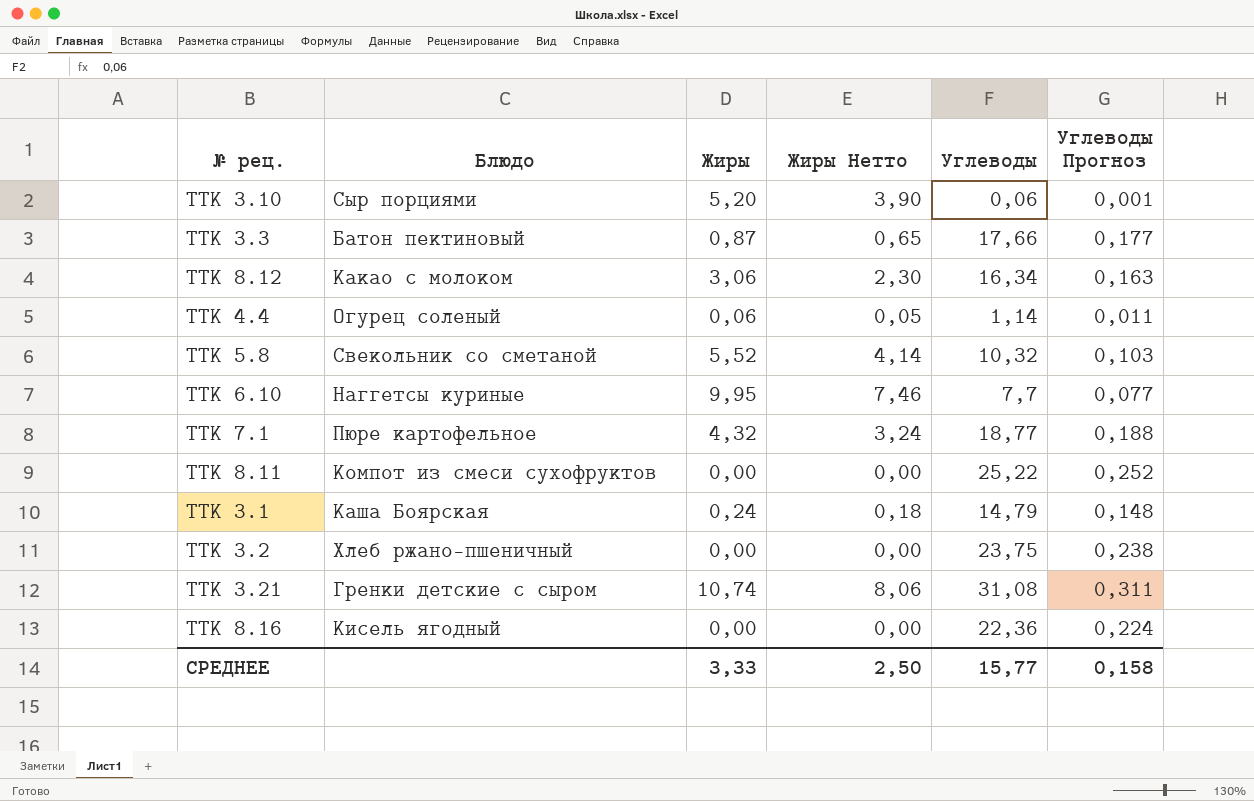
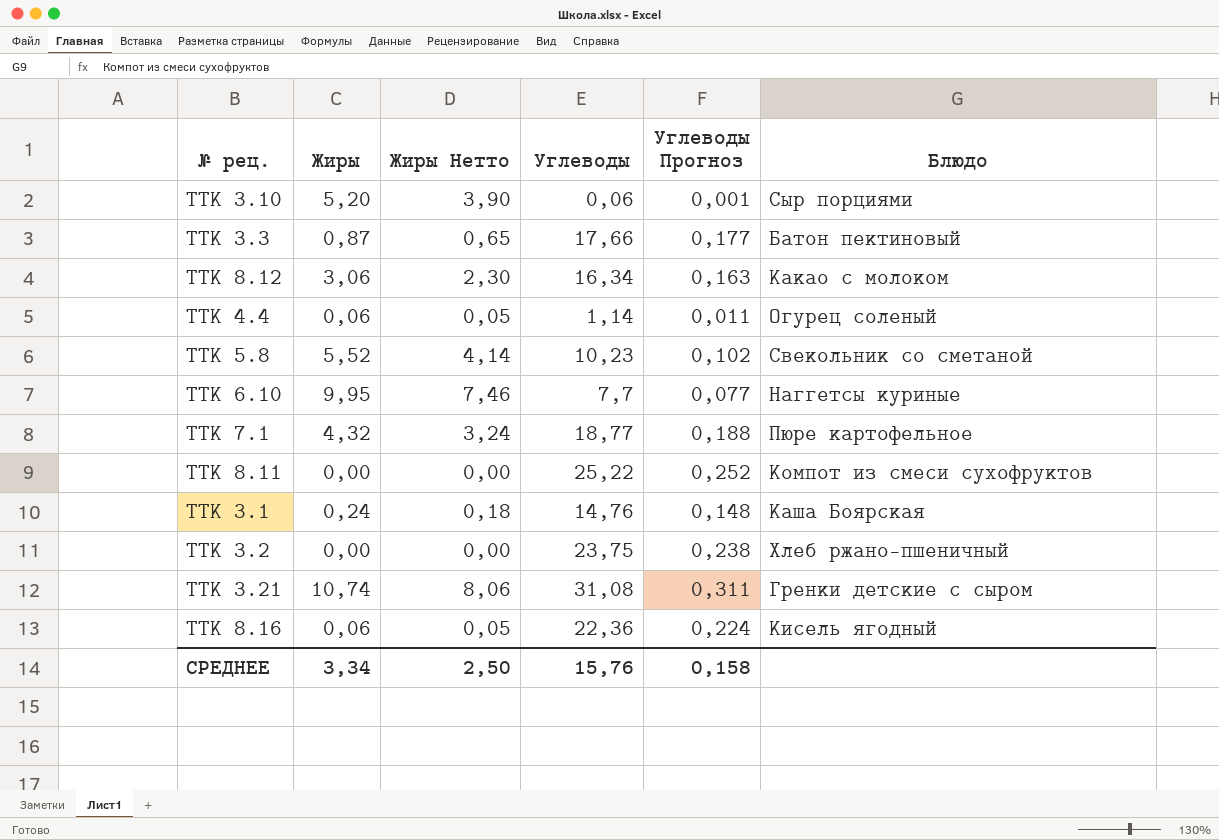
column Блюдо | position: 2 -> 6
ТТК 5.8 | Углеводы: 10,32 -> 10,23
ТТК 5.8 | Углеводы Прогноз: 0,103 -> 0,102
ТТК 3.1 | Углеводы: 14,79 -> 14,76
ТТК 8.16 | Жиры: 0,00 -> 0,06
ТТК 8.16 | Жиры Нетто: 0,00 -> 0,05
СРЕДНЕЕ | Жиры: 3,33 -> 3,34
СРЕДНЕЕ | Углеводы: 15,77 -> 15,76

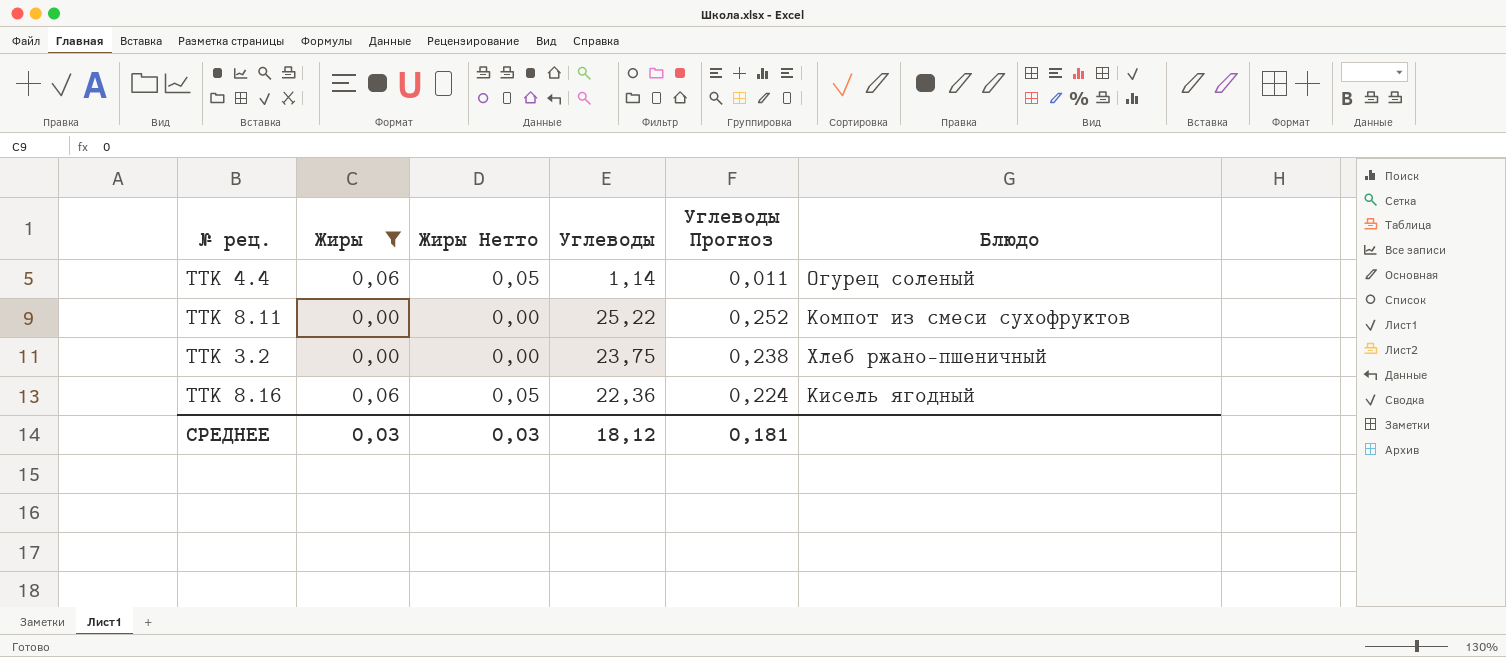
filter: none -> Жиры <= 0,06
СРЕДНЕЕ | Жиры: 3,34 -> 0,03
СРЕДНЕЕ | Жиры Нетто: 2,50 -> 0,03
СРЕДНЕЕ | Углеводы: 15,76 -> 18,12
СРЕДНЕЕ | Углеводы Прогноз: 0,158 -> 0,181

